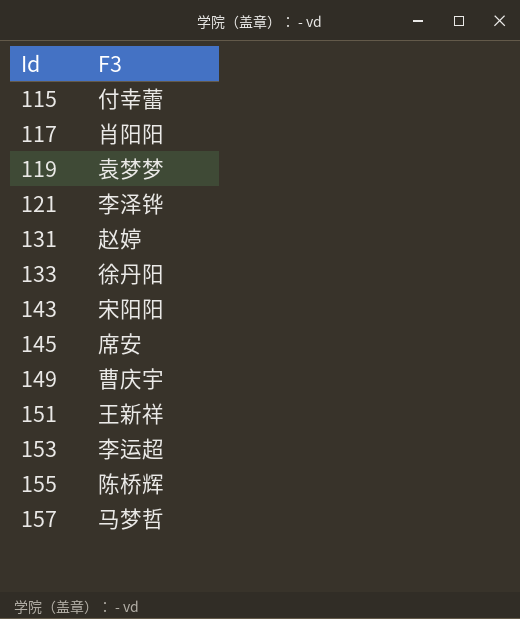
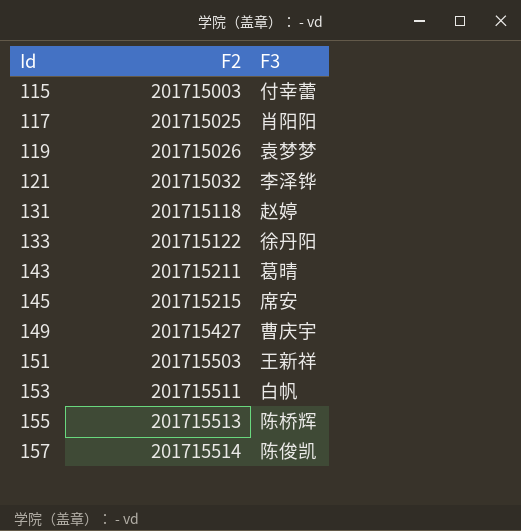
column F2 | position: none -> 2
143 | F3: 宋阳阳 -> 葛晴
153 | F3: 李运超 -> 白帆
157 | F3: 马梦哲 -> 陈俊凯

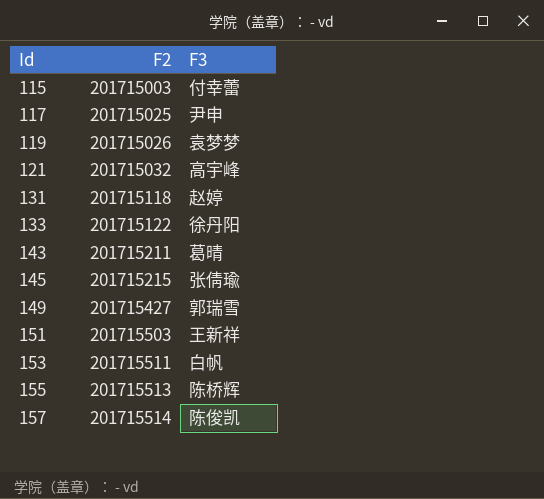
117 | F3: 肖阳阳 -> 尹申
121 | F3: 李泽铧 -> 高宇峰
145 | F3: 席安 -> 张倩瑜
149 | F3: 曹庆宇 -> 郭瑞雪

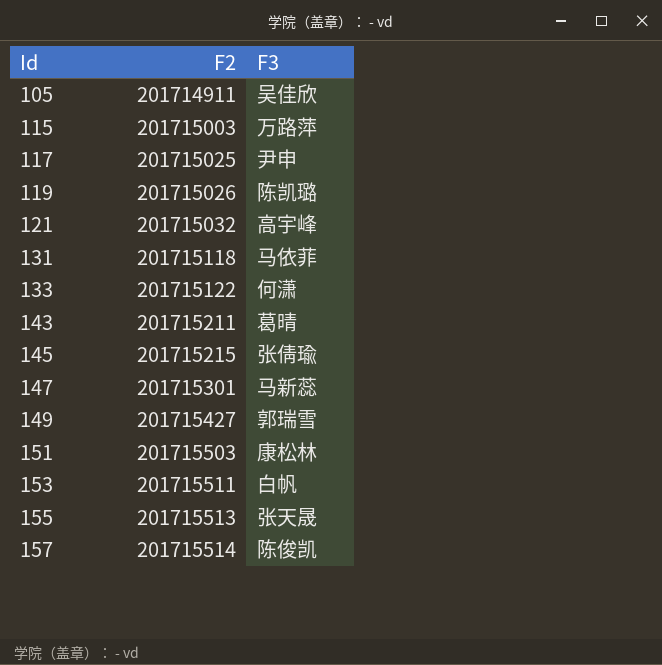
row 105: none -> 201714911 | 吴佳欣
115 | F3: 付幸蕾 -> 万路萍
119 | F3: 袁梦梦 -> 陈凯璐
131 | F3: 赵婷 -> 马依菲
133 | F3: 徐丹阳 -> 何潇
row 147: none -> 201715301 | 马新蕊
151 | F3: 王新祥 -> 康松林
155 | F3: 陈桥辉 -> 张天晟

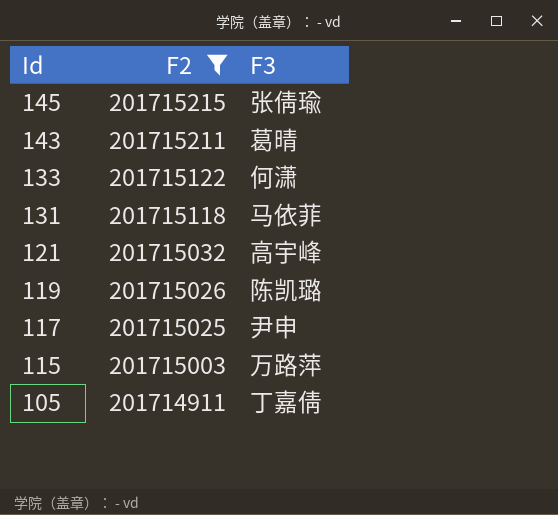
filter: none -> F2 <= 201715215
row order: Id ascending -> Id descending
105 | F3: 吴佳欣 -> 丁嘉倩

